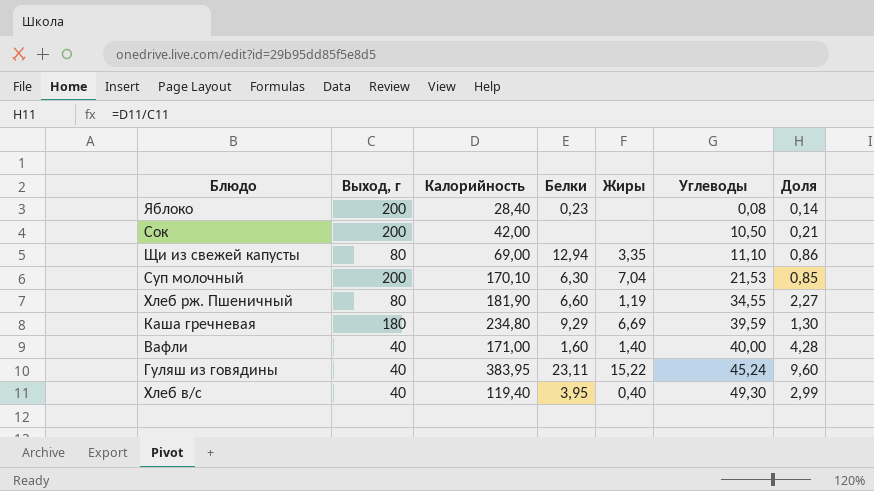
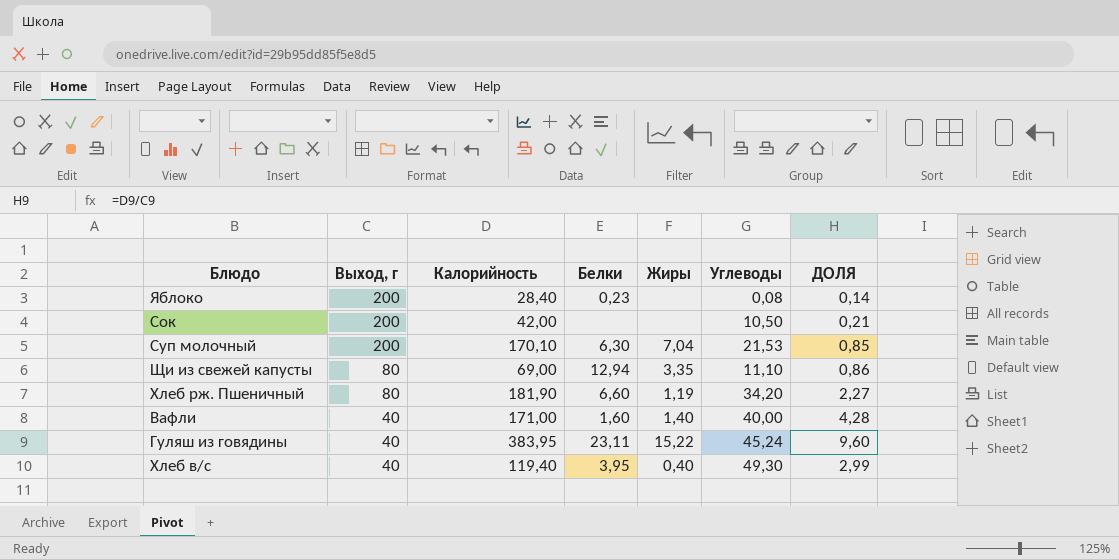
row order: Углеводы ascending -> Выход, г descending
column name: Доля -> ДОЛЯ
row Каша гречневая: 180 | 234,80 | 9,29 | 6,69 | 39,59 | 1,30 -> none
Хлеб рж. Пшеничный | Углеводы: 34,55 -> 34,20

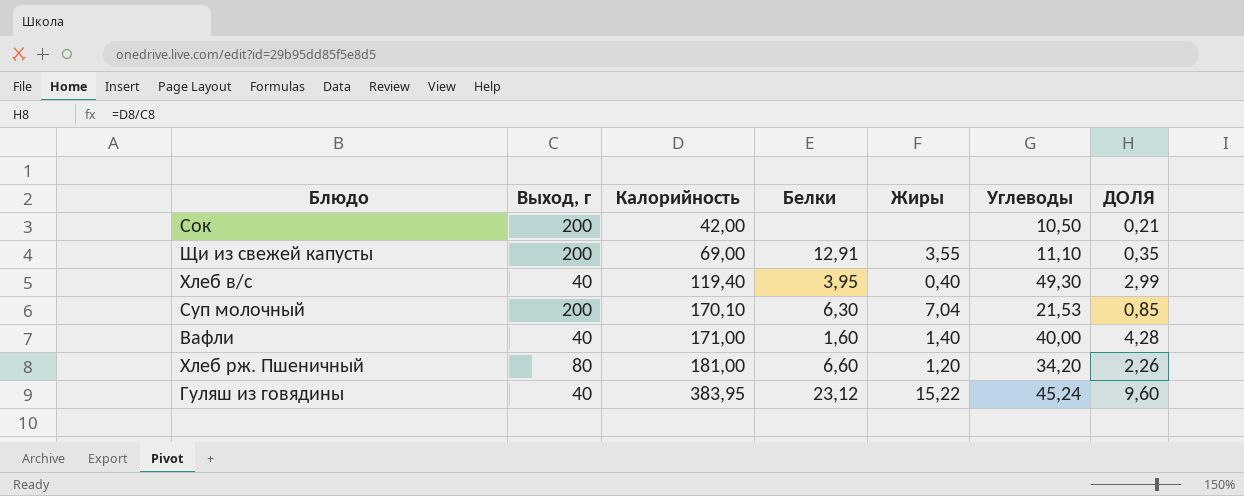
row order: Выход, г descending -> Калорийность ascending
row Яблоко: 200 | 28,40 | 0,23 | none | 0,08 | 0,14 -> none
Щи из свежей капусты | Выход, г: 80 -> 200
Щи из свежей капусты | Белки: 12,94 -> 12,91
Щи из свежей капусты | Жиры: 3,35 -> 3,55
Щи из свежей капусты | ДОЛЯ: 0,86 -> 0,35
Хлеб рж. Пшеничный | Калорийность: 181,90 -> 181,00
Хлеб рж. Пшеничный | Жиры: 1,19 -> 1,20
Хлеб рж. Пшеничный | ДОЛЯ: 2,27 -> 2,26
Гуляш из говядины | Белки: 23,11 -> 23,12

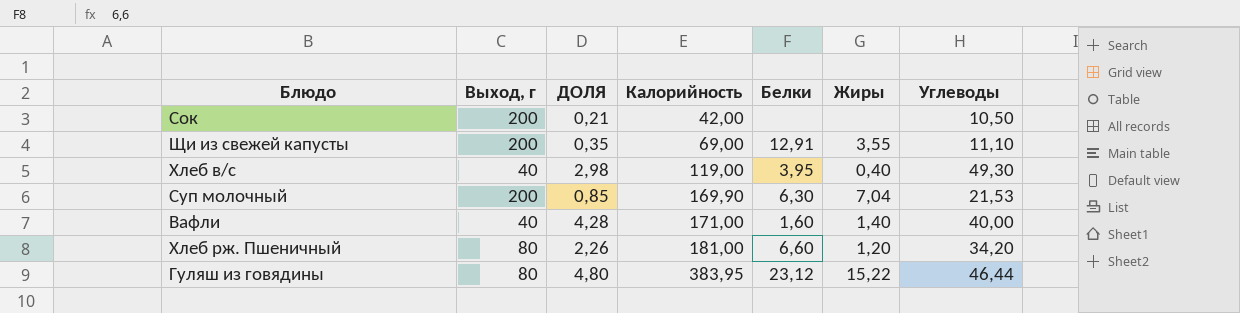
column ДОЛЯ | position: 7 -> 3
Хлеб в/с | ДОЛЯ: 2,99 -> 2,98
Хлеб в/с | Калорийность: 119,40 -> 119,00
Суп молочный | Калорийность: 170,10 -> 169,90
Гуляш из говядины | Выход, г: 40 -> 80
Гуляш из говядины | ДОЛЯ: 9,60 -> 4,80
Гуляш из говядины | Углеводы: 45,24 -> 46,44

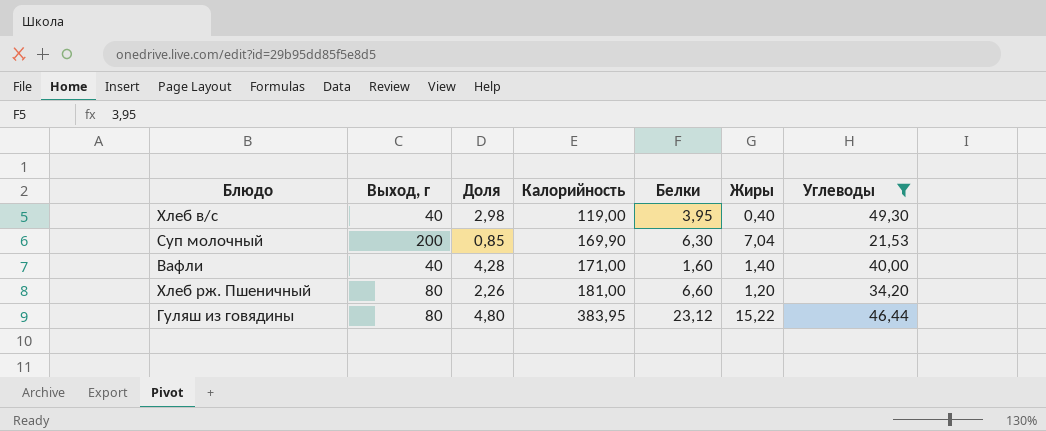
filter: none -> Углеводы >= 21,53
column name: ДОЛЯ -> Доля

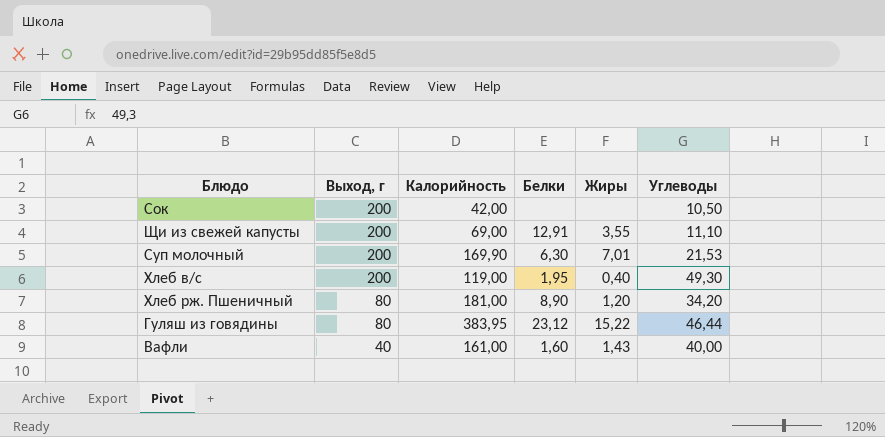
filter: Углеводы >= 21,53 -> none
row order: Калорийность ascending -> Выход, г descending
column Доля | formula: [Калорийность] / [Выход, г] -> none
Суп молочный | Жиры: 7,04 -> 7,01
Хлеб в/с | Выход, г: 40 -> 200
Хлеб в/с | Белки: 3,95 -> 1,95
Хлеб рж. Пшеничный | Белки: 6,60 -> 8,90
Вафли | Калорийность: 171,00 -> 161,00
Вафли | Жиры: 1,40 -> 1,43

